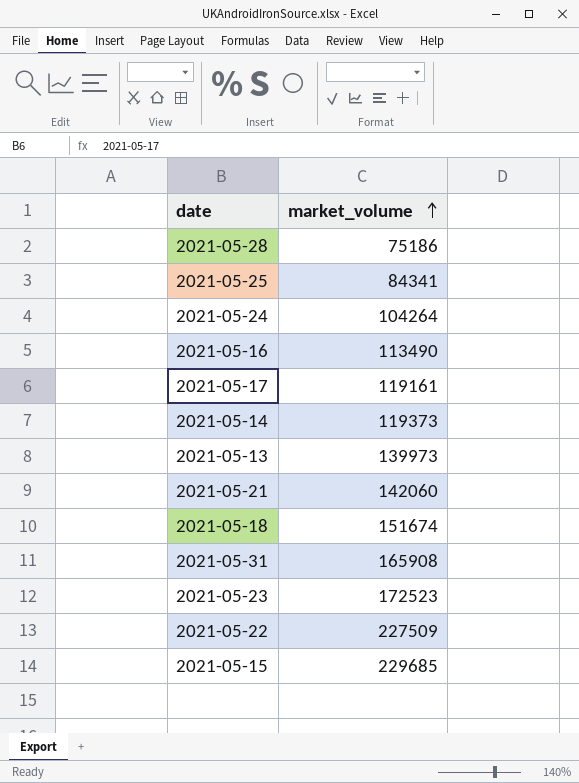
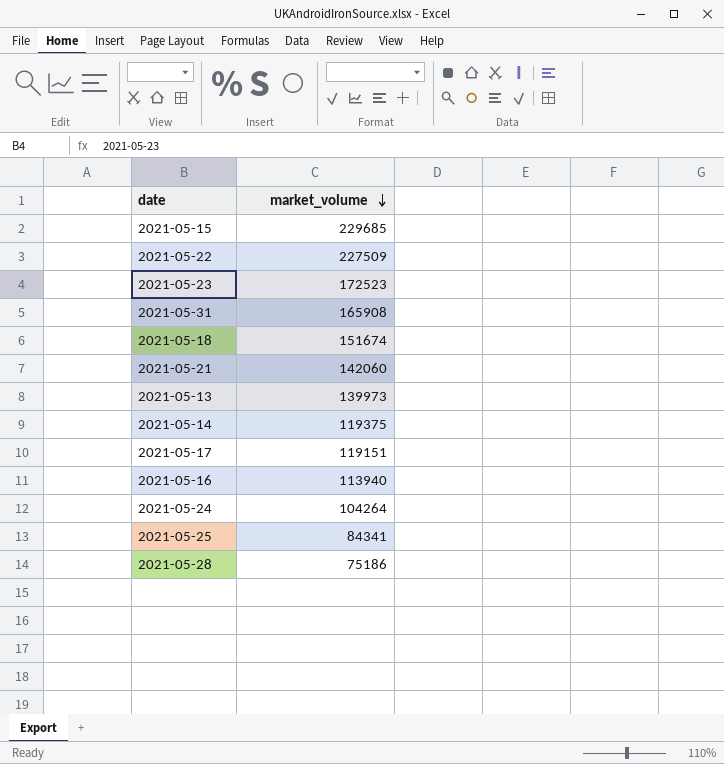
row order: market_volume ascending -> market_volume descending
2021-05-14 | market_volume: 119373 -> 119375
2021-05-17 | market_volume: 119161 -> 119151
2021-05-16 | market_volume: 113490 -> 113940

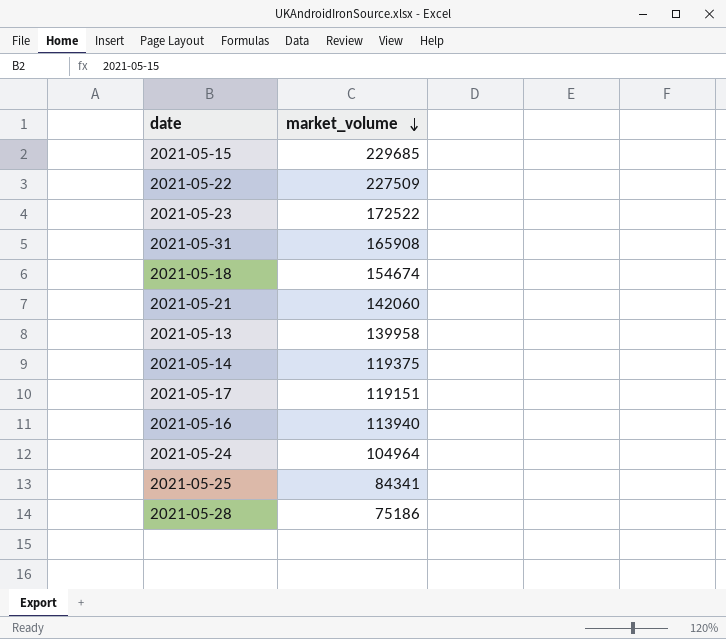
2021-05-23 | market_volume: 172523 -> 172522
2021-05-18 | market_volume: 151674 -> 154674
2021-05-13 | market_volume: 139973 -> 139958
2021-05-24 | market_volume: 104264 -> 104964

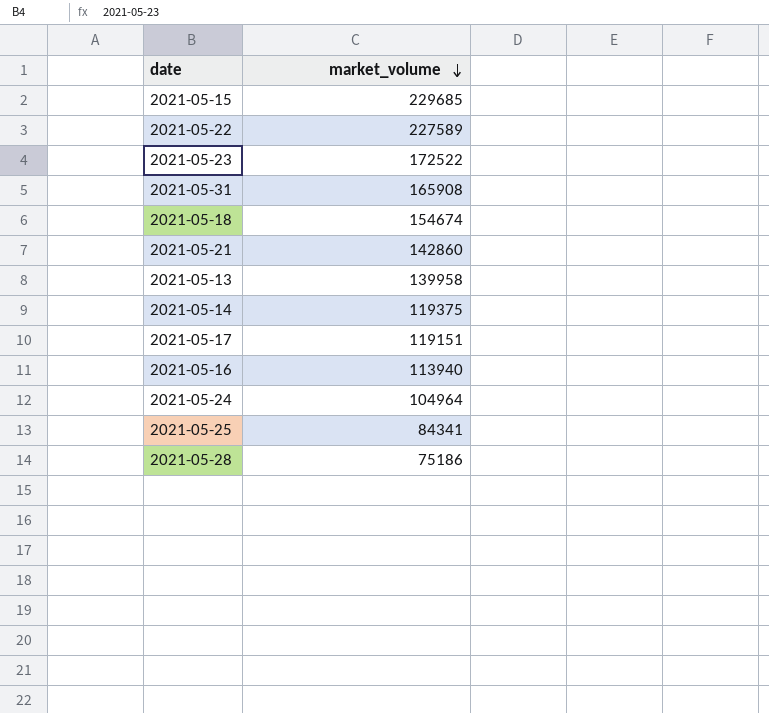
2021-05-22 | market_volume: 227509 -> 227589
2021-05-21 | market_volume: 142060 -> 142860

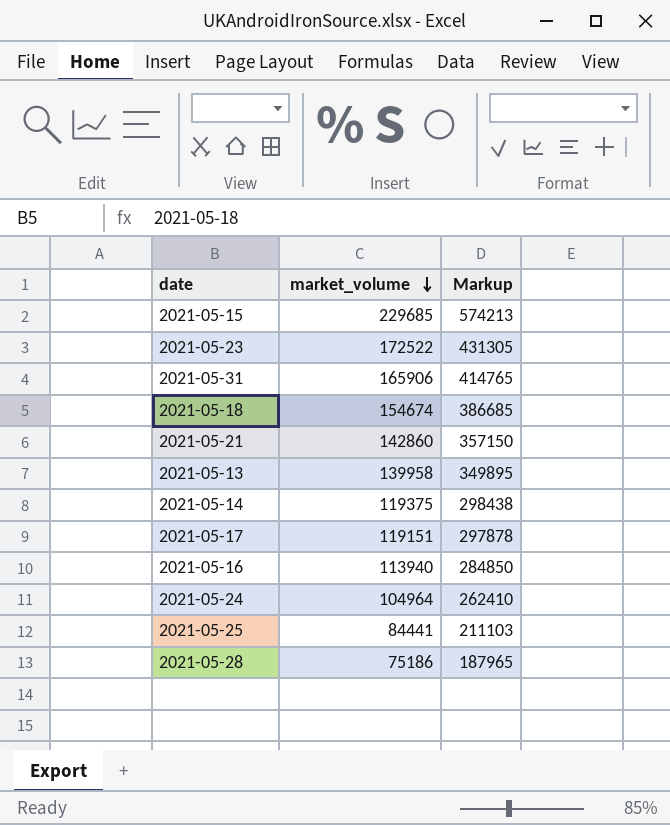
column Markup | formula: none -> [market_volume] * 2.5
row 2021-05-22: 227589 -> none
2021-05-31 | market_volume: 165908 -> 165906
2021-05-25 | market_volume: 84341 -> 84441

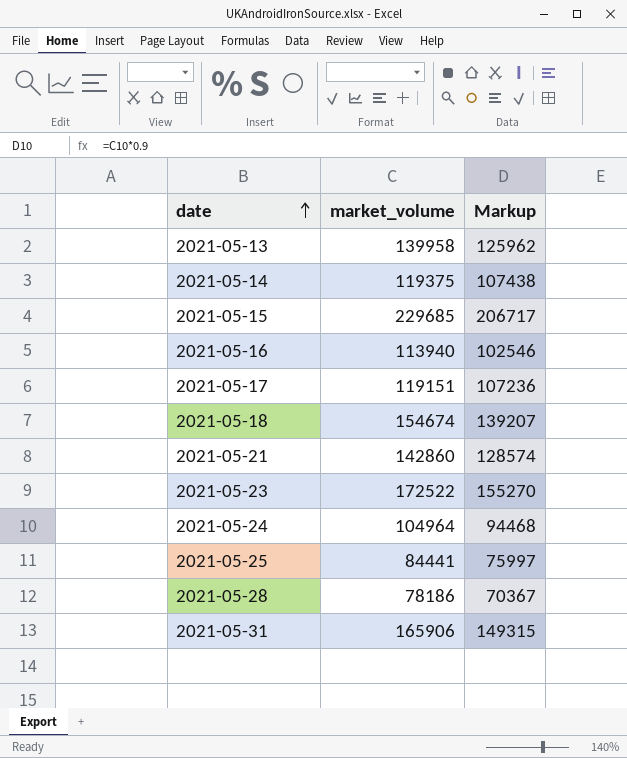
row order: market_volume descending -> date ascending
column Markup | formula: [market_volume] * 2.5 -> [market_volume] * 0.9
2021-05-28 | market_volume: 75186 -> 78186

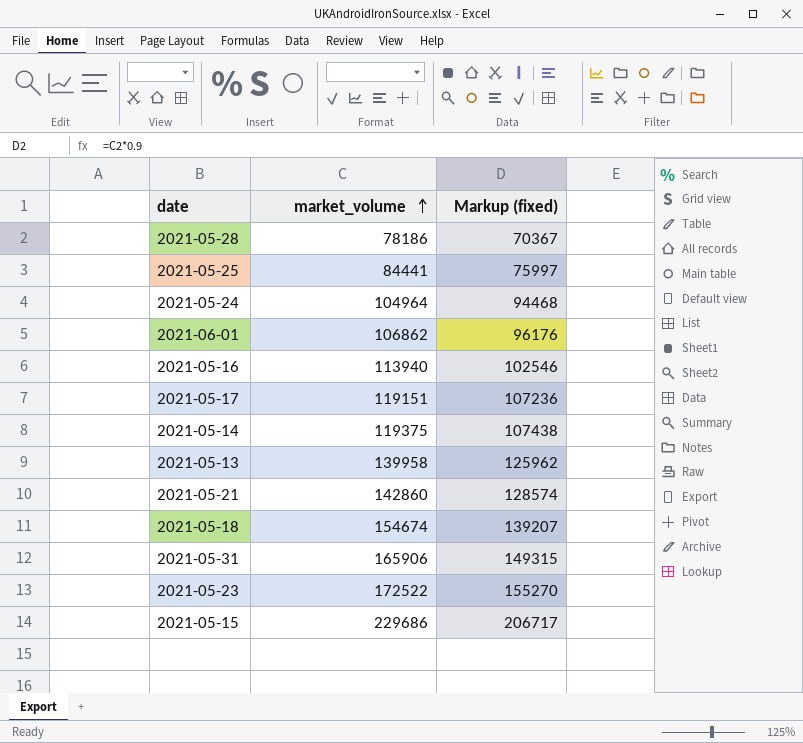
row order: date ascending -> market_volume ascending
column name: Markup -> Markup (fixed)
row 2021-06-01: none -> 106862 | 96176
2021-05-15 | market_volume: 229685 -> 229686

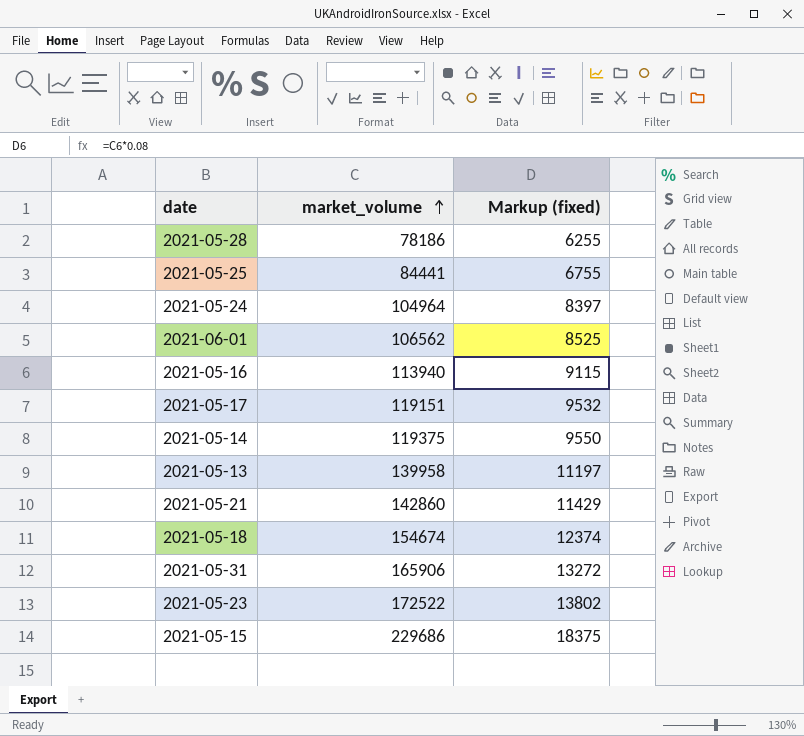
column Markup (fixed) | formula: [market_volume] * 0.9 -> [market_volume] * 0.08
2021-06-01 | market_volume: 106862 -> 106562

